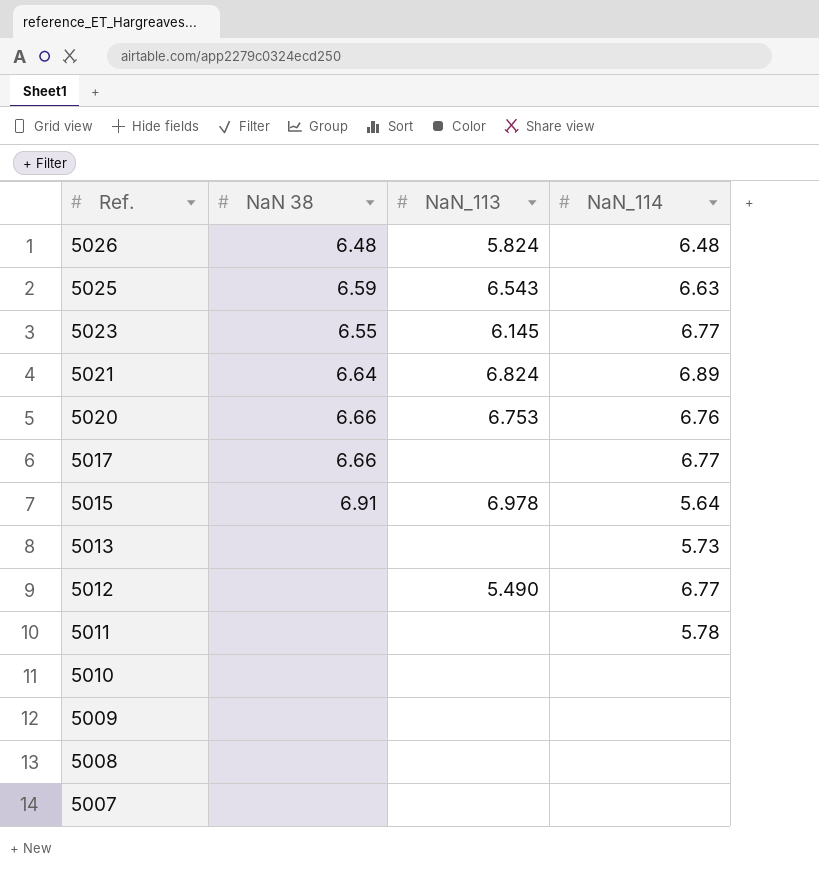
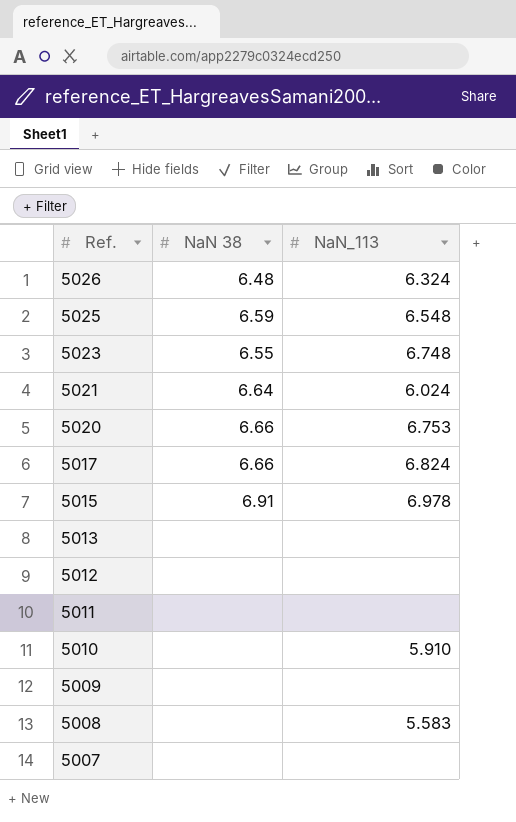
column NaN_114 | position: 4 -> none
5026 | NaN_113: 5.824 -> 6.324
5025 | NaN_113: 6.543 -> 6.548
5023 | NaN_113: 6.145 -> 6.748
5021 | NaN_113: 6.824 -> 6.024
5017 | NaN_113: none -> 6.824
5012 | NaN_113: 5.490 -> none
5010 | NaN_113: none -> 5.910
5008 | NaN_113: none -> 5.583

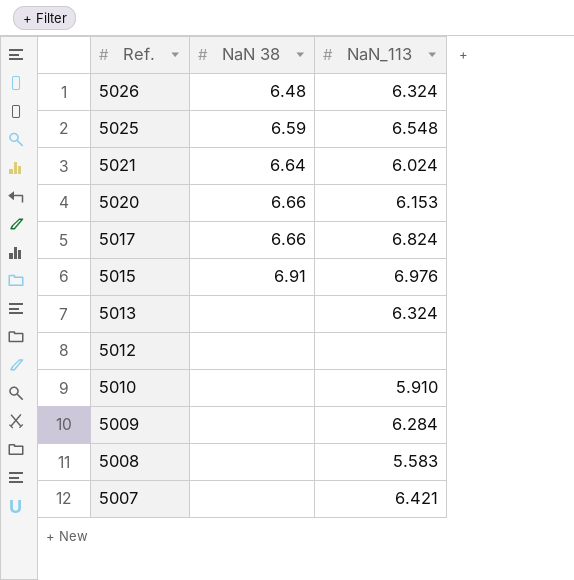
row 5023: 6.55 | 6.748 -> none
row 5011: none | none -> none
5020 | NaN_113: 6.753 -> 6.153
5015 | NaN_113: 6.978 -> 6.976
5013 | NaN_113: none -> 6.324
5009 | NaN_113: none -> 6.284
5007 | NaN_113: none -> 6.421

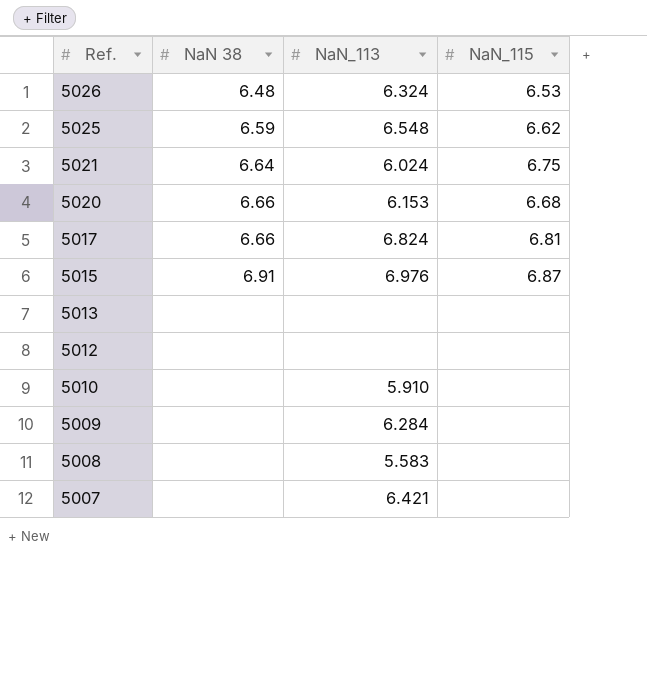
column NaN_115 | position: none -> 4
5013 | NaN_113: 6.324 -> none

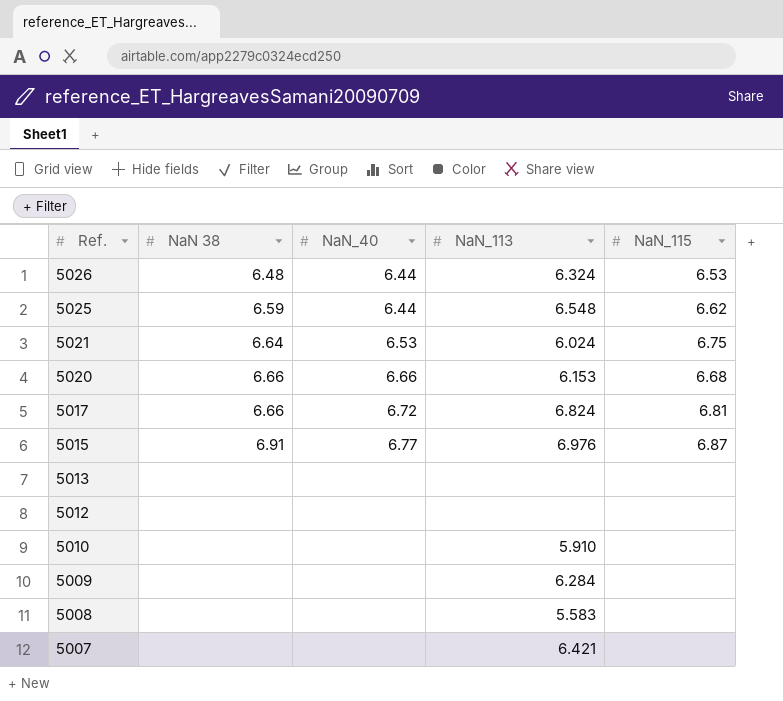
column NaN_40 | position: none -> 3

